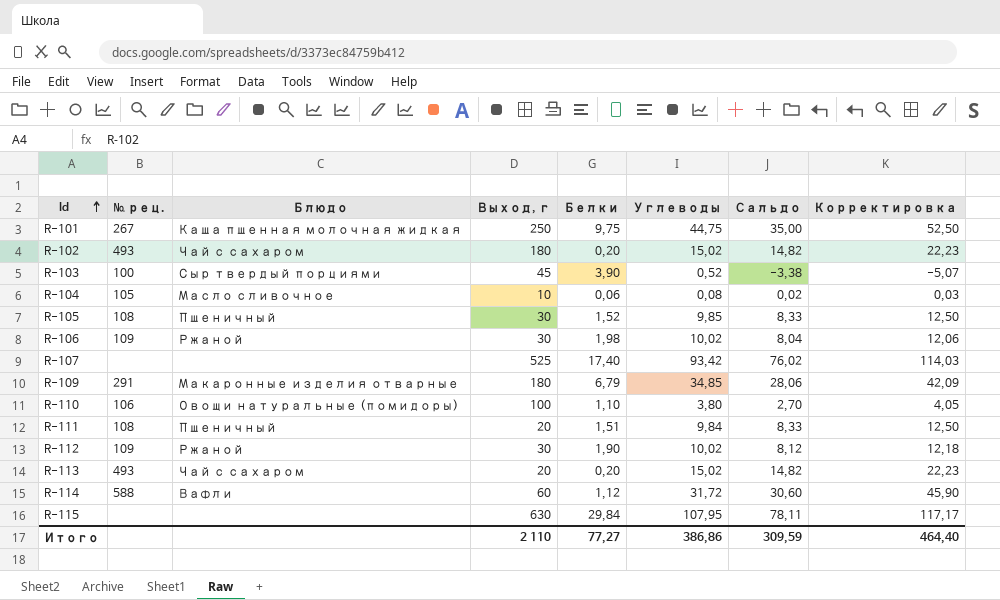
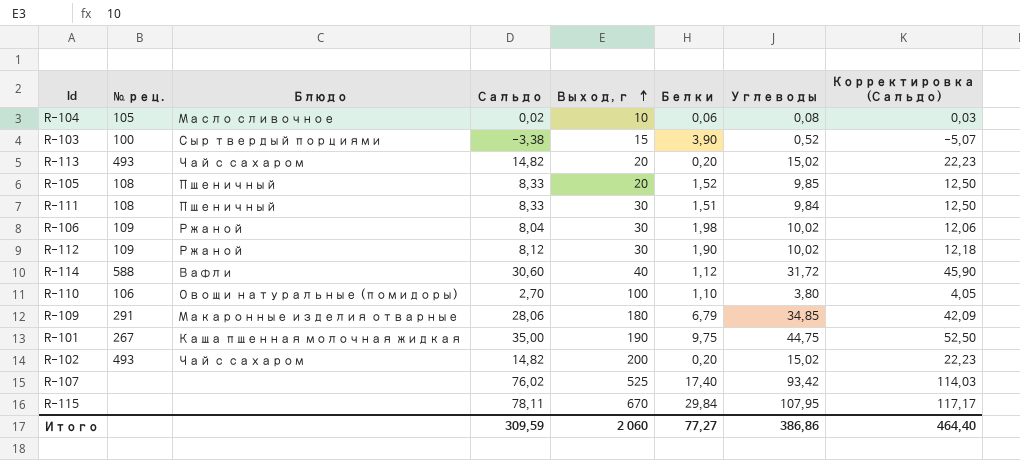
row order: Id ascending -> Выход, г ascending
column Сальдо | position: 7 -> 4
column name: Корректировка -> Корректировка (Сальдо)
R-103 | Выход, г: 45 -> 15
R-105 | Выход, г: 30 -> 20
R-111 | Выход, г: 20 -> 30
R-114 | Выход, г: 60 -> 40
R-101 | Выход, г: 250 -> 190
R-102 | Выход, г: 180 -> 200
R-115 | Выход, г: 630 -> 670
Итого | Выход, г: 2 110 -> 2 060

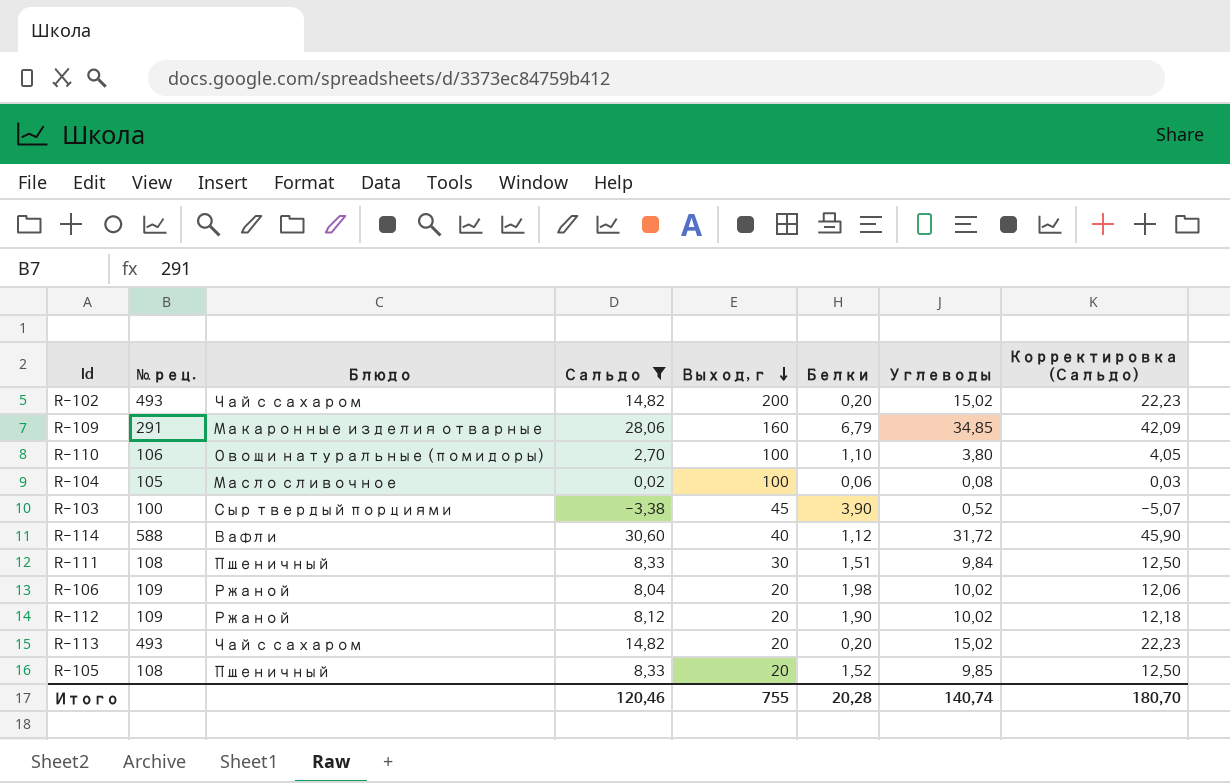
filter: none -> Сальдо <= 30,60
row order: Выход, г ascending -> Выход, г descending
R-109 | Выход, г: 180 -> 160
R-104 | Выход, г: 10 -> 100
R-103 | Выход, г: 15 -> 45
R-106 | Выход, г: 30 -> 20
R-112 | Выход, г: 30 -> 20
Итого | Сальдо: 309,59 -> 120,46
Итого | Выход, г: 2 060 -> 755
Итого | Белки: 77,27 -> 20,28
Итого | Углеводы: 386,86 -> 140,74
Итого | Корректировка (Сальдо): 464,40 -> 180,70

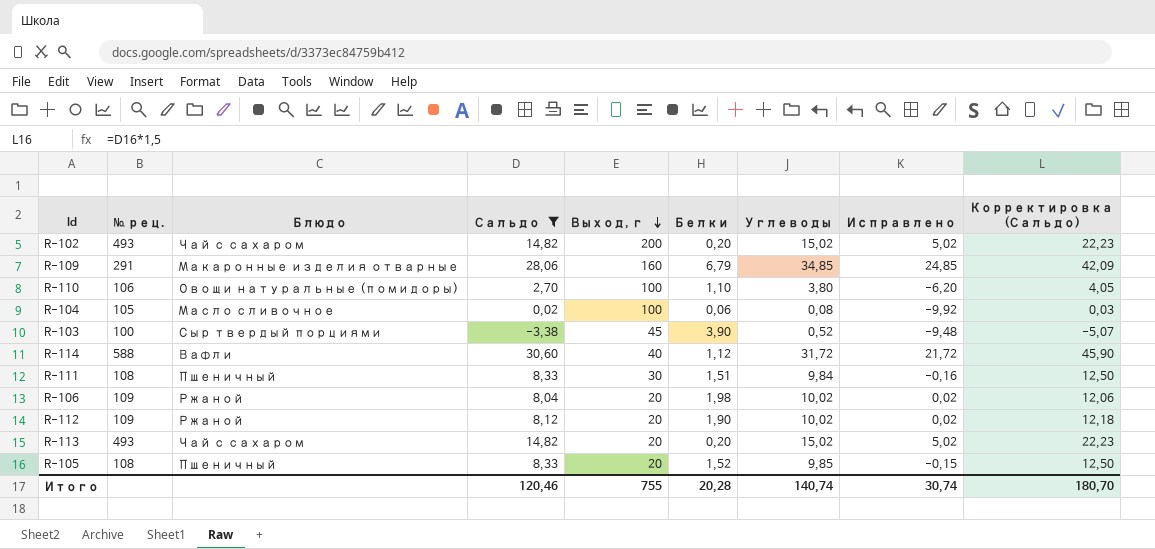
column Исправлено | formula: none -> [Углеводы] - 10

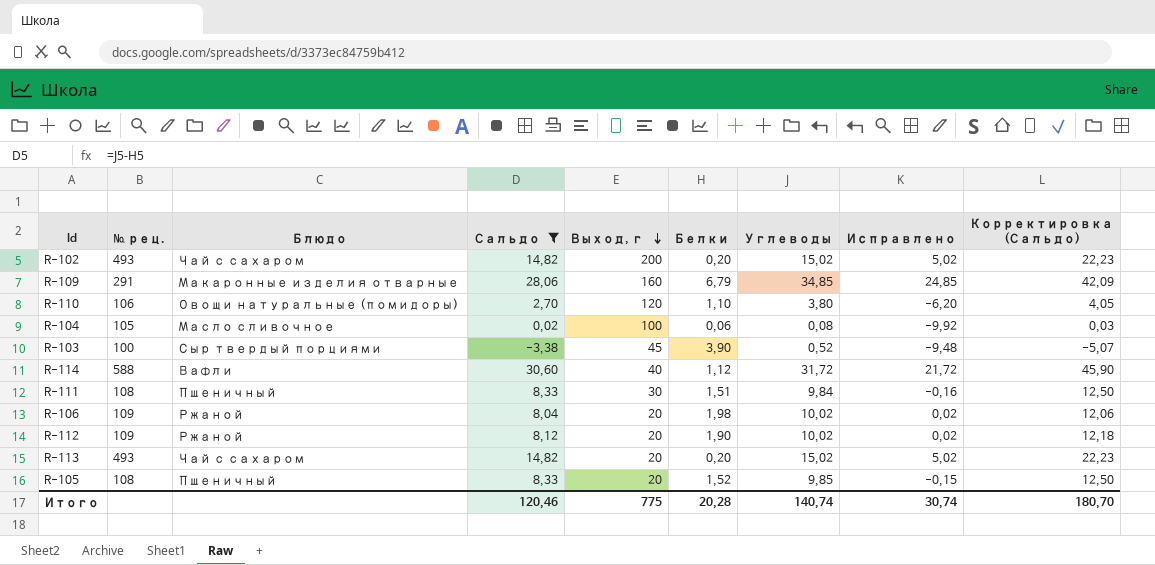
R-110 | Выход, г: 100 -> 120
Итого | Выход, г: 755 -> 775

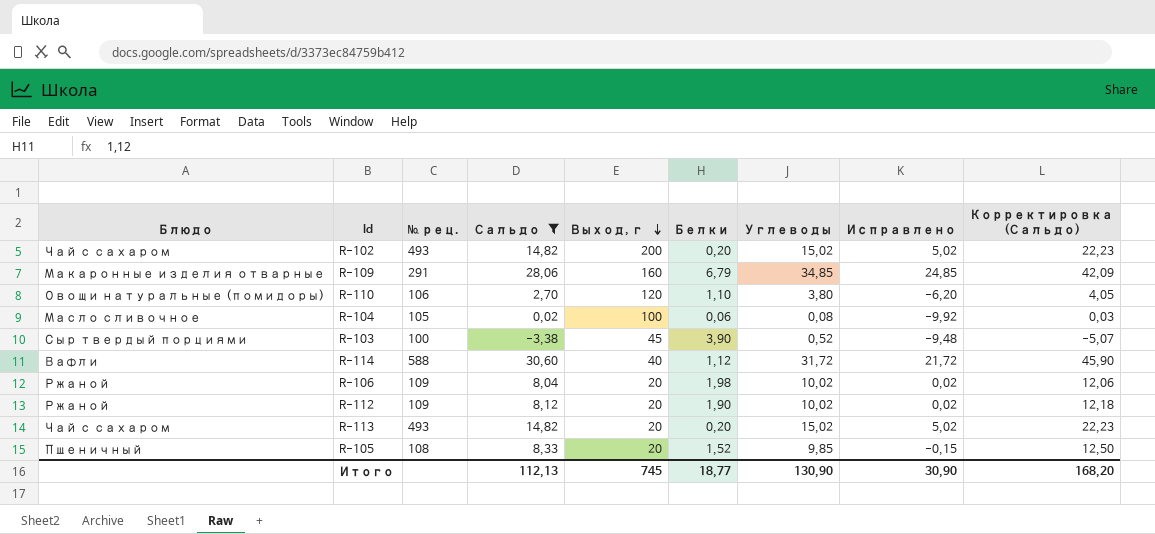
column Блюдо | position: 3 -> 1
row R-111: 108 | Пшеничный | 8,33 | 30 | 1,51 | 9,84 | -0,16 | 12,50 -> none
Итого | Сальдо: 120,46 -> 112,13
Итого | Выход, г: 775 -> 745
Итого | Белки: 20,28 -> 18,77
Итого | Углеводы: 140,74 -> 130,90
Итого | Исправлено: 30,74 -> 30,90
Итого | Корректировка (Сальдо): 180,70 -> 168,20

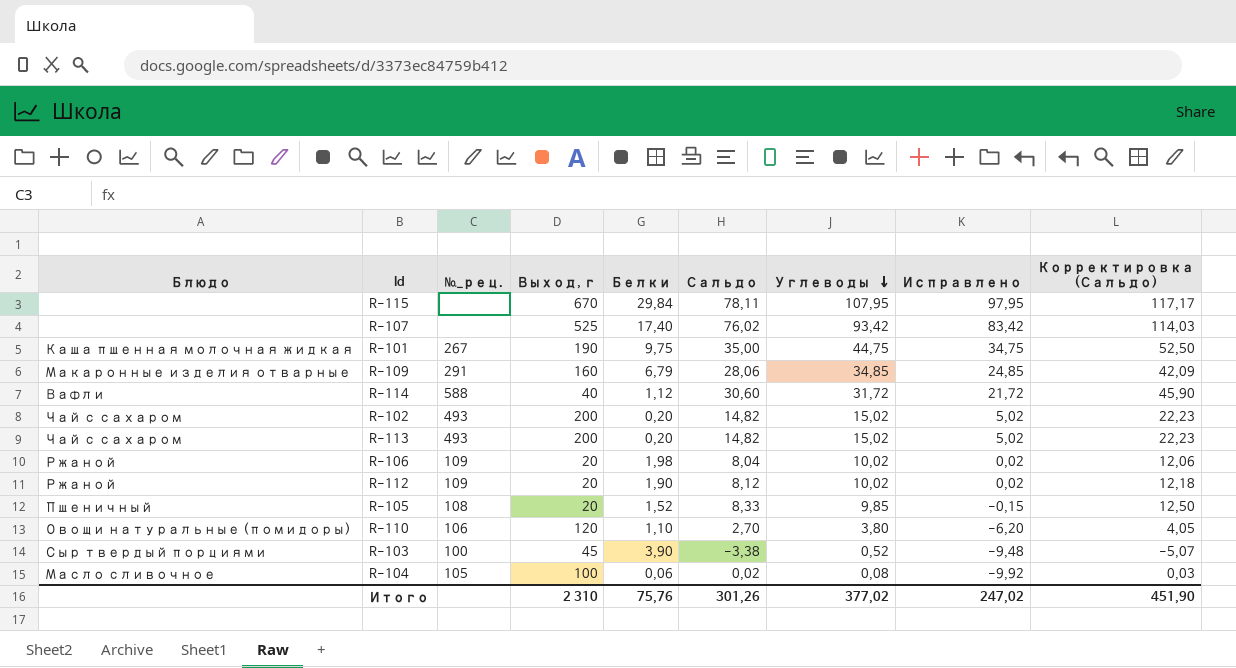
filter: Сальдо <= 30,60 -> none
row order: Выход, г descending -> Углеводы descending
column name: № рец. -> №_рец.
column Сальдо | position: 4 -> 6
R-113 | Выход, г: 20 -> 200
Итого | Выход, г: 745 -> 2 310
Итого | Белки: 18,77 -> 75,76
Итого | Сальдо: 112,13 -> 301,26
Итого | Углеводы: 130,90 -> 377,02
Итого | Исправлено: 30,90 -> 247,02
Итого | Корректировка (Сальдо): 168,20 -> 451,90

